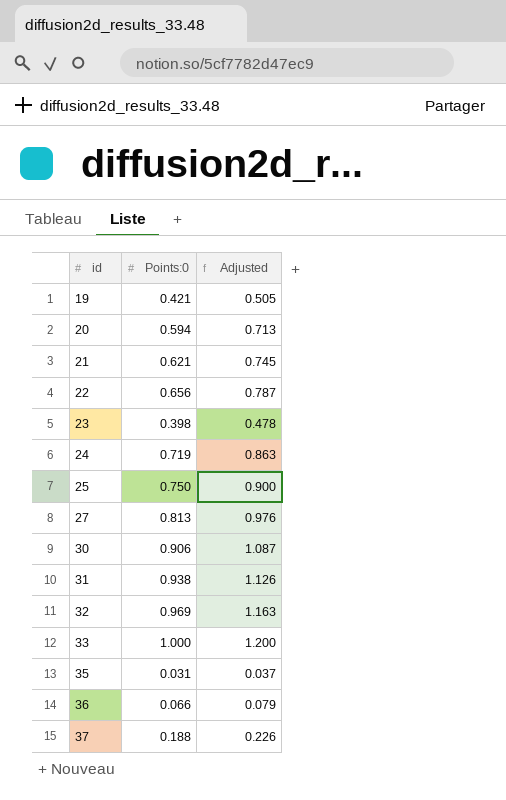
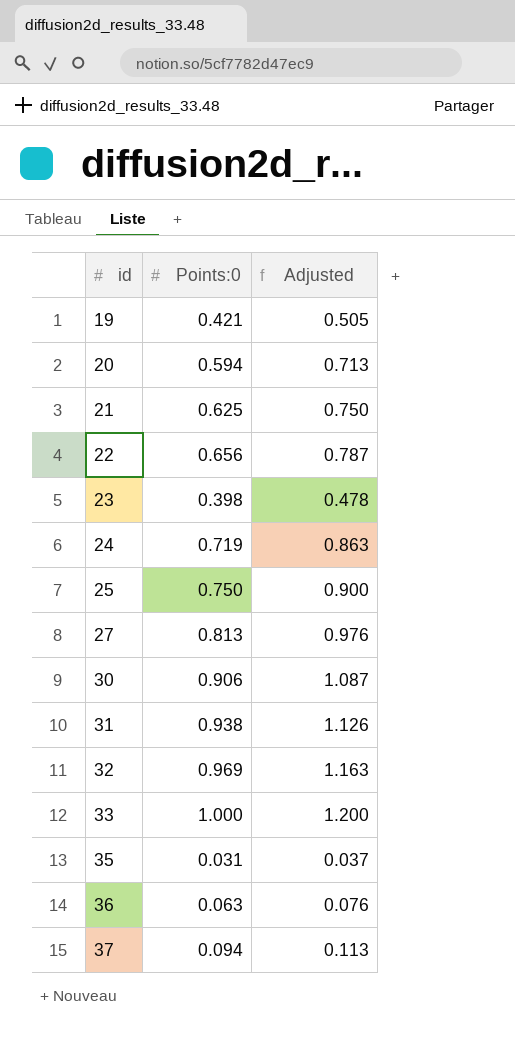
21 | Points:0: 0.621 -> 0.625
21 | Adjusted: 0.745 -> 0.750
36 | Points:0: 0.066 -> 0.063
36 | Adjusted: 0.079 -> 0.076
37 | Points:0: 0.188 -> 0.094
37 | Adjusted: 0.226 -> 0.113

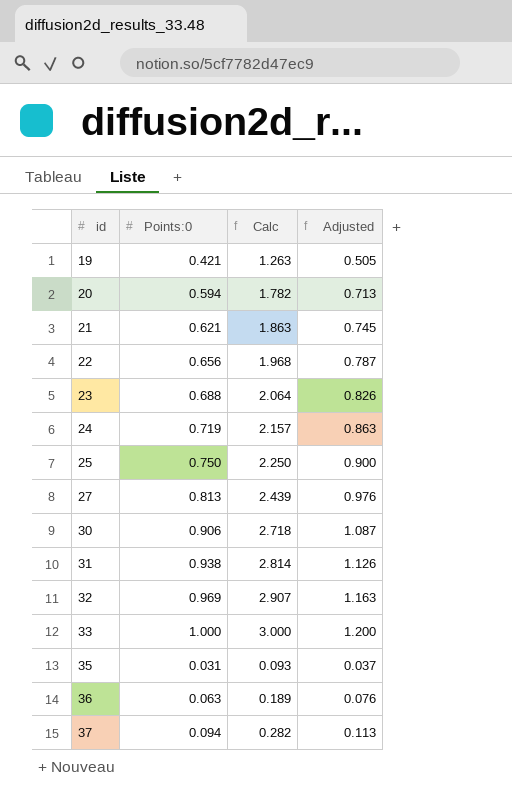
column Calc | formula: none -> [Points:0] * 3
21 | Points:0: 0.625 -> 0.621
21 | Adjusted: 0.750 -> 0.745
23 | Points:0: 0.398 -> 0.688
23 | Adjusted: 0.478 -> 0.826

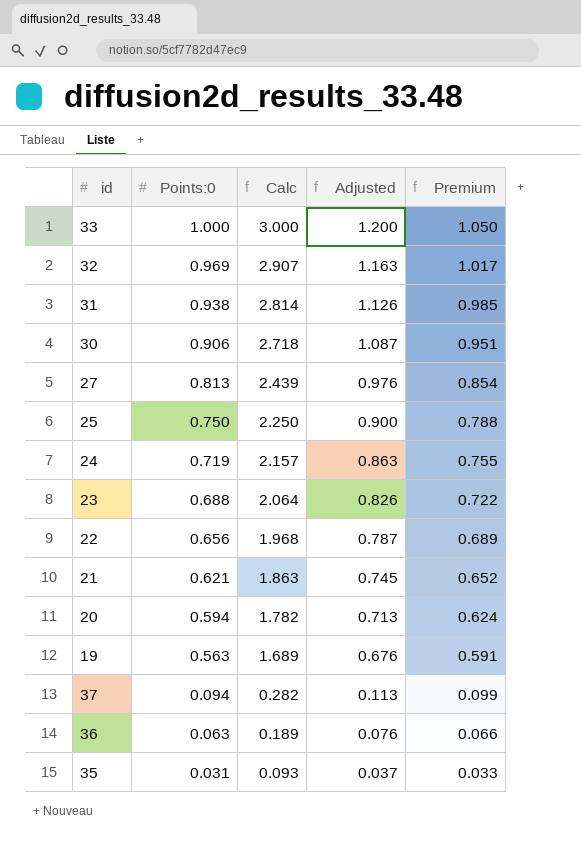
row order: id ascending -> Points:0 descending
column Premium | formula: none -> [Points:0] * 1.05
19 | Points:0: 0.421 -> 0.563
19 | Calc: 1.263 -> 1.689
19 | Adjusted: 0.505 -> 0.676

